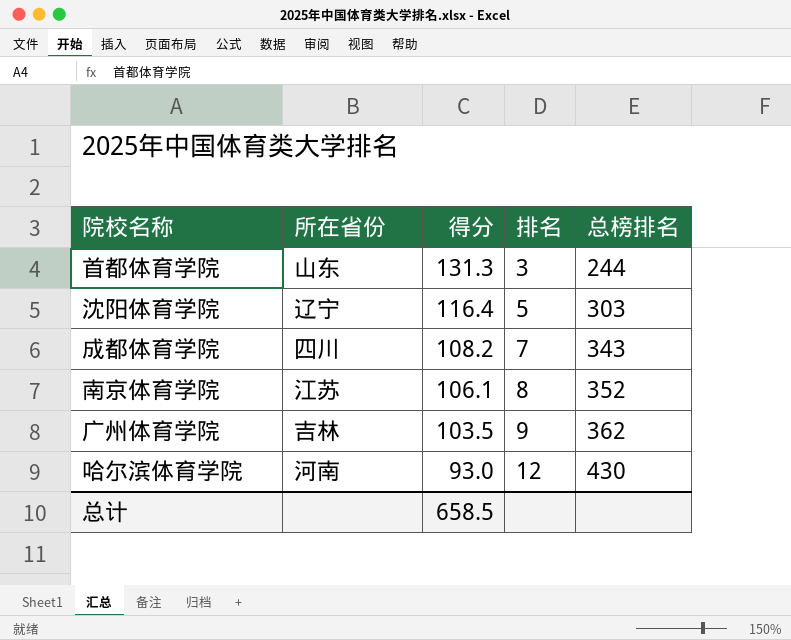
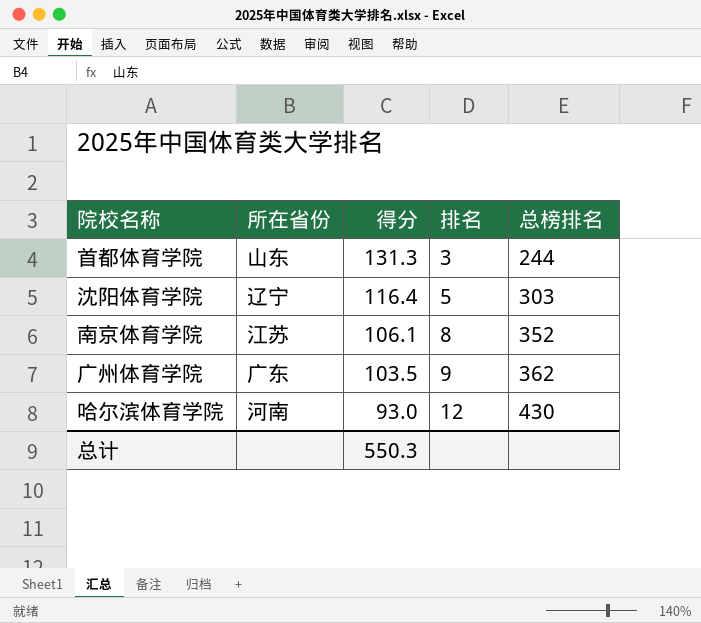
row 成都体育学院: 四川 | 108.2 | 7 | 343 -> none
广州体育学院 | 所在省份: 吉林 -> 广东
总计 | 得分: 658.5 -> 550.3

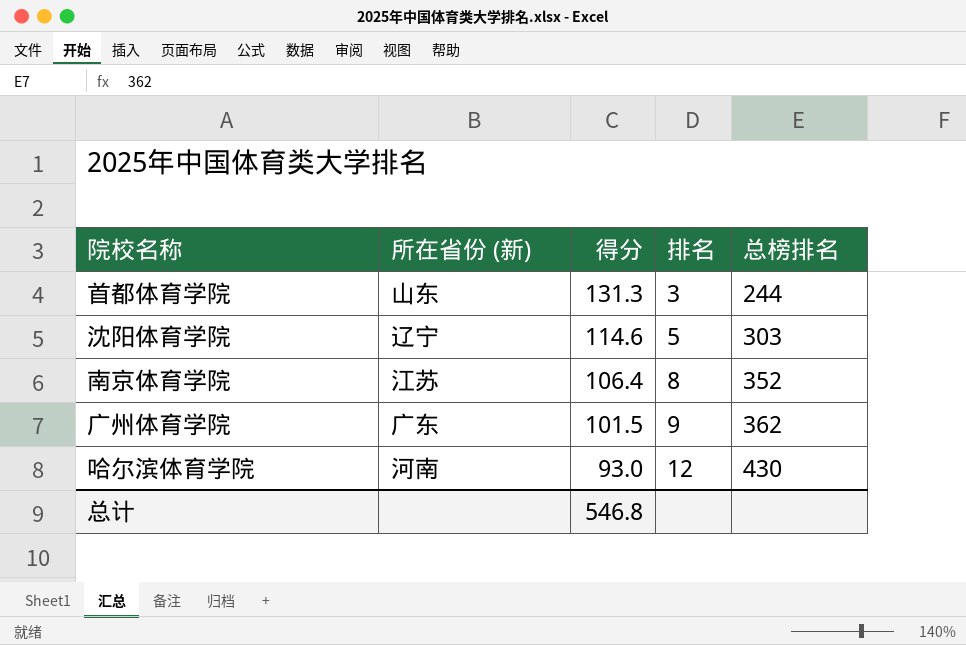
column name: 所在省份 -> 所在省份 (新)
沈阳体育学院 | 得分: 116.4 -> 114.6
南京体育学院 | 得分: 106.1 -> 106.4
广州体育学院 | 得分: 103.5 -> 101.5
总计 | 得分: 550.3 -> 546.8

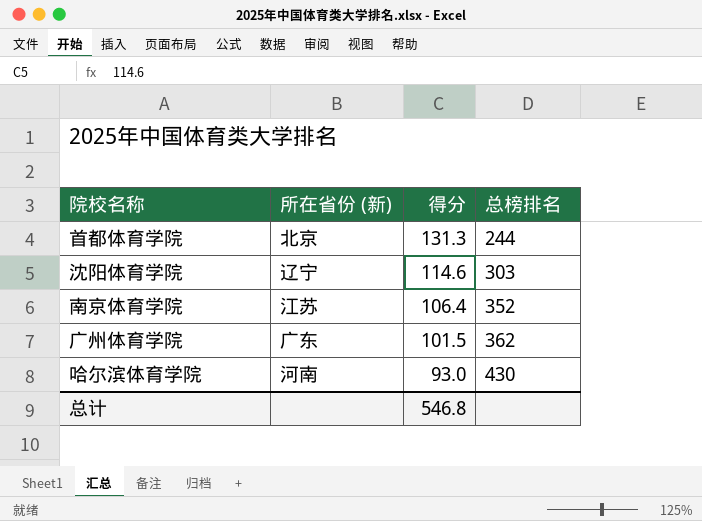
column 排名 | position: 4 -> none
首都体育学院 | 所在省份 (新): 山东 -> 北京

